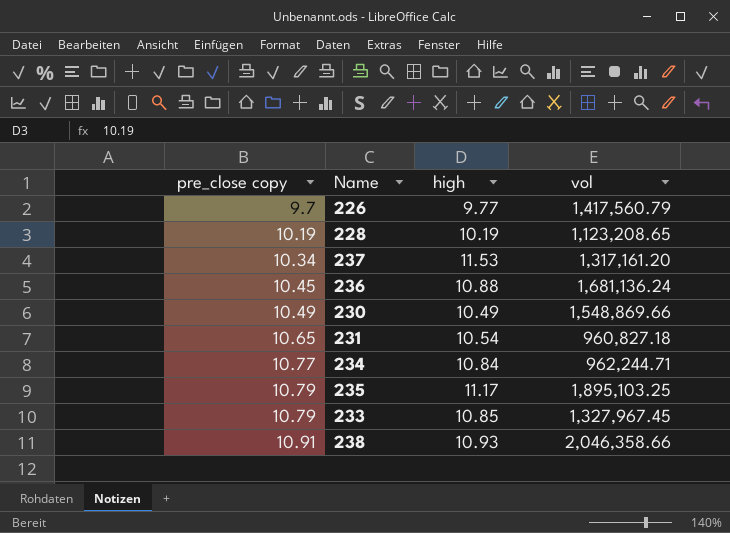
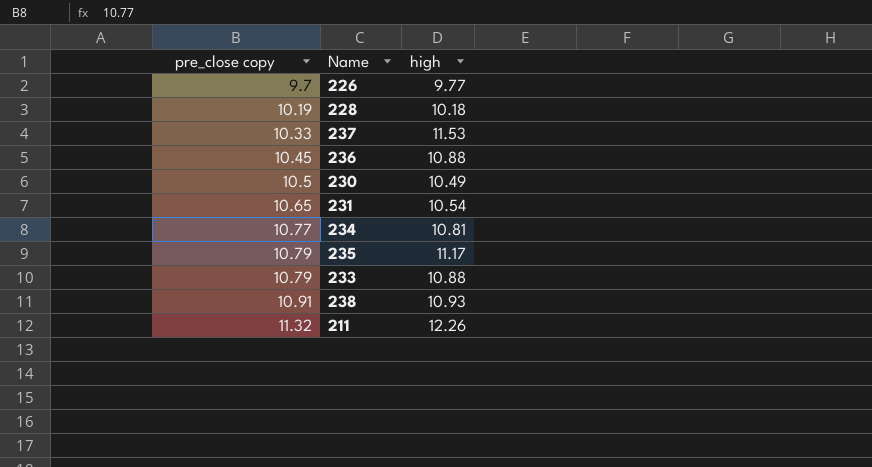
column vol | position: 4 -> none
228 | high: 10.19 -> 10.18
237 | pre_close copy: 10.34 -> 10.33
230 | pre_close copy: 10.49 -> 10.5
234 | high: 10.84 -> 10.81
233 | high: 10.85 -> 10.88
row 211: none -> 11.32 | 12.26

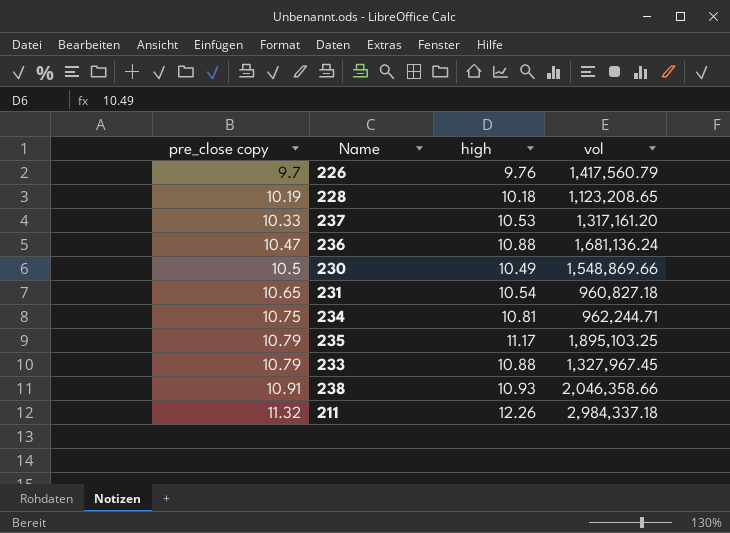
column vol | position: none -> 4
226 | high: 9.77 -> 9.76
237 | high: 11.53 -> 10.53
236 | pre_close copy: 10.45 -> 10.47
234 | pre_close copy: 10.77 -> 10.75

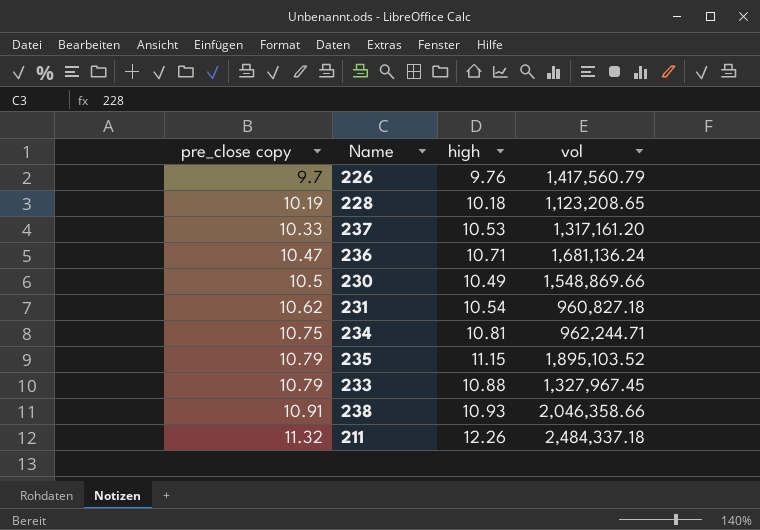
236 | high: 10.88 -> 10.71
231 | pre_close copy: 10.65 -> 10.62
235 | high: 11.17 -> 11.15
235 | vol: 1,895,103.25 -> 1,895,103.52
211 | vol: 2,984,337.18 -> 2,484,337.18

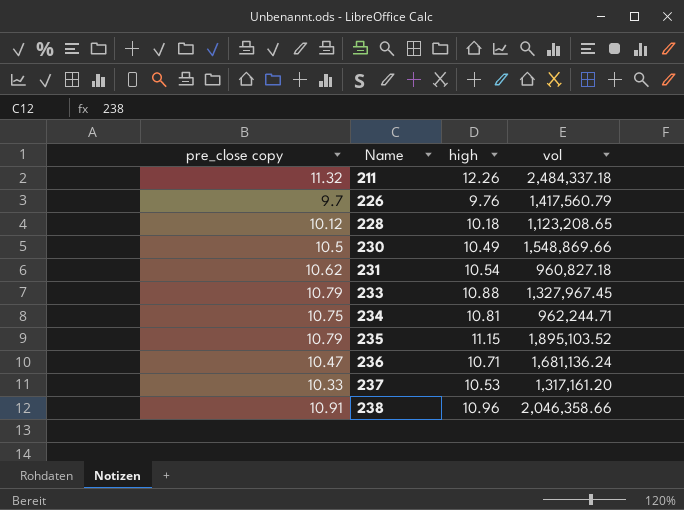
row order: pre_close copy ascending -> Name ascending
228 | pre_close copy: 10.19 -> 10.12
238 | high: 10.93 -> 10.96

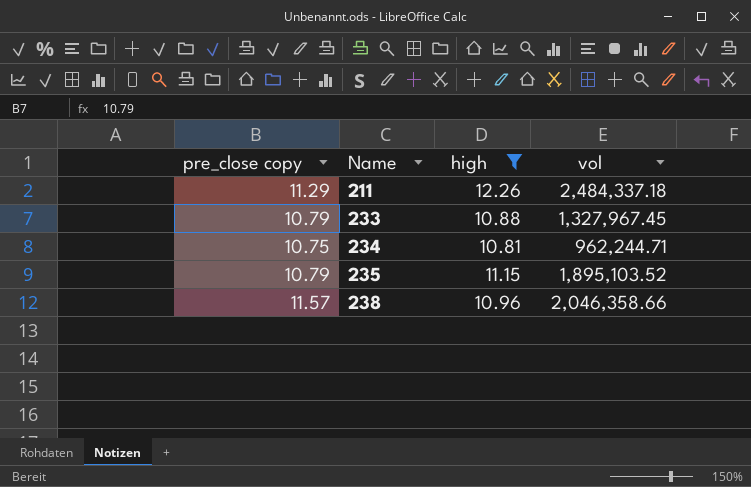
filter: none -> high >= 10.81
211 | pre_close copy: 11.32 -> 11.29
238 | pre_close copy: 10.91 -> 11.57

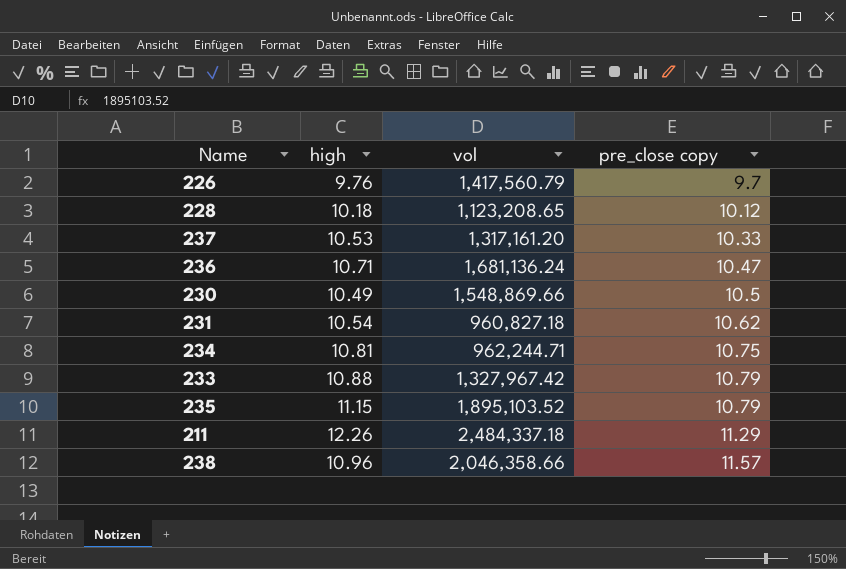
filter: high >= 10.81 -> none
row order: Name ascending -> pre_close copy ascending
column pre_close copy | position: 1 -> 4
233 | vol: 1,327,967.45 -> 1,327,967.42

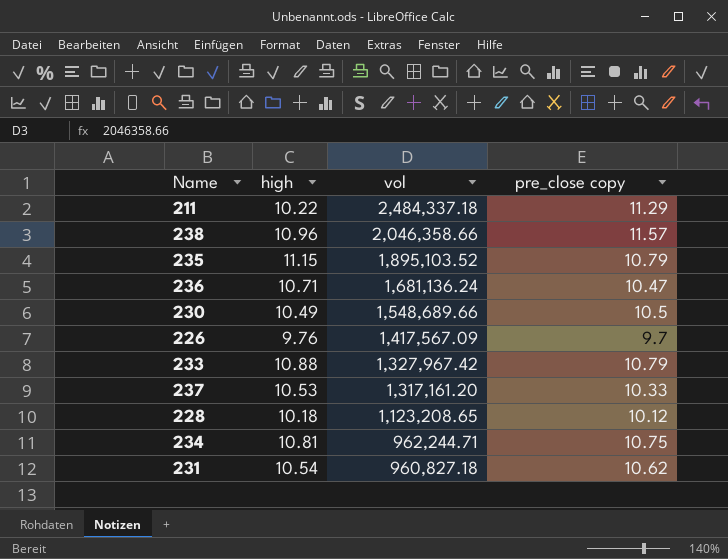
row order: pre_close copy ascending -> vol descending
211 | high: 12.26 -> 10.22
230 | vol: 1,548,869.66 -> 1,548,689.66
226 | vol: 1,417,560.79 -> 1,417,567.09

